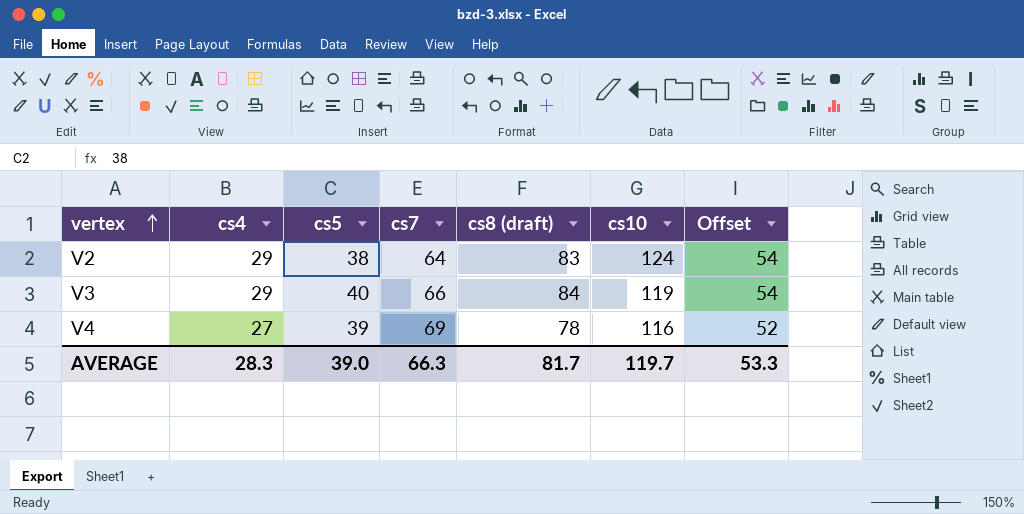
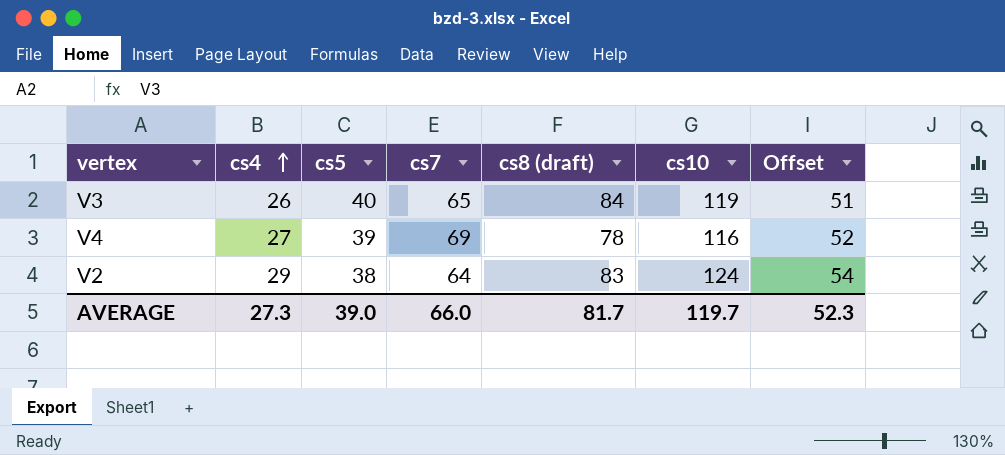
row order: vertex ascending -> cs4 ascending
V3 | cs4: 29 -> 26
V3 | cs7: 66 -> 65
V3 | Offset: 54 -> 51
AVERAGE | cs4: 28.3 -> 27.3
AVERAGE | cs7: 66.3 -> 66.0
AVERAGE | Offset: 53.3 -> 52.3

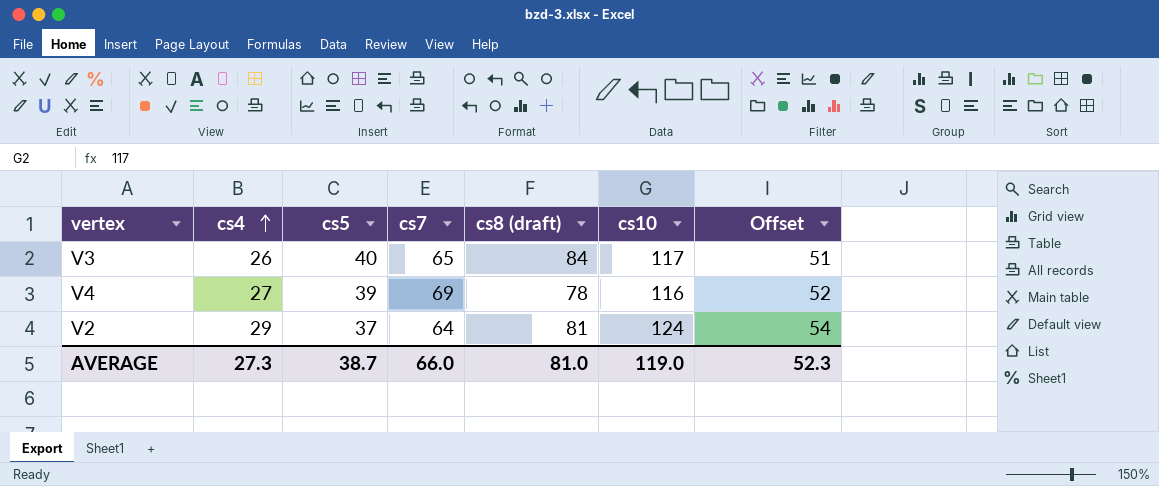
V3 | cs10: 119 -> 117
V2 | cs5: 38 -> 37
V2 | cs8 (draft): 83 -> 81
AVERAGE | cs5: 39.0 -> 38.7
AVERAGE | cs8 (draft): 81.7 -> 81.0
AVERAGE | cs10: 119.7 -> 119.0

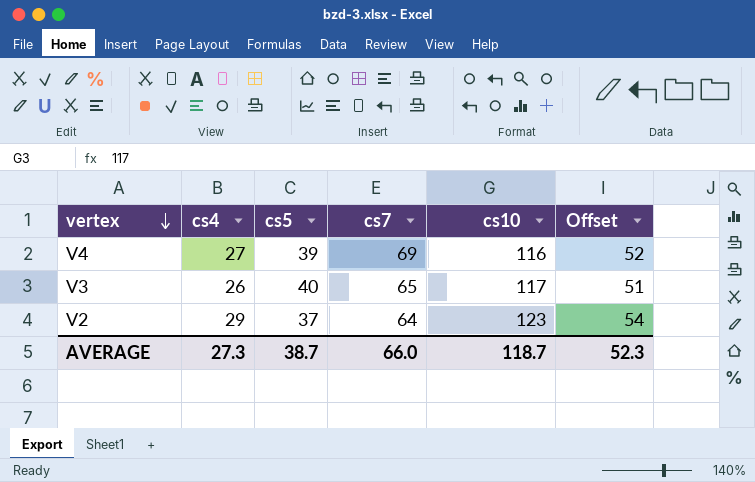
row order: cs4 ascending -> vertex descending
column cs8 (draft) | position: 5 -> none
V2 | cs10: 124 -> 123
AVERAGE | cs10: 119.0 -> 118.7

